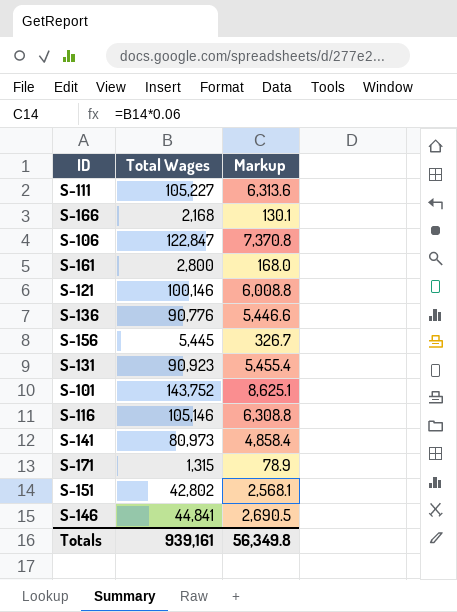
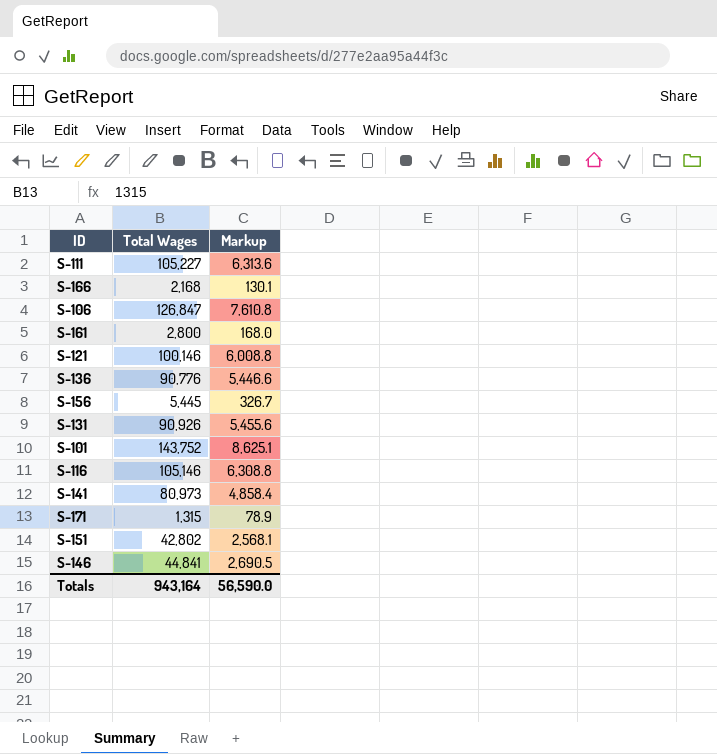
S-106 | Total Wages: 122,847 -> 126,847
S-106 | Markup: 7,370.8 -> 7,610.8
S-131 | Total Wages: 90,923 -> 90,926
S-131 | Markup: 5,455.4 -> 5,455.6
Totals | Total Wages: 939,161 -> 943,164
Totals | Markup: 56,349.8 -> 56,590.0

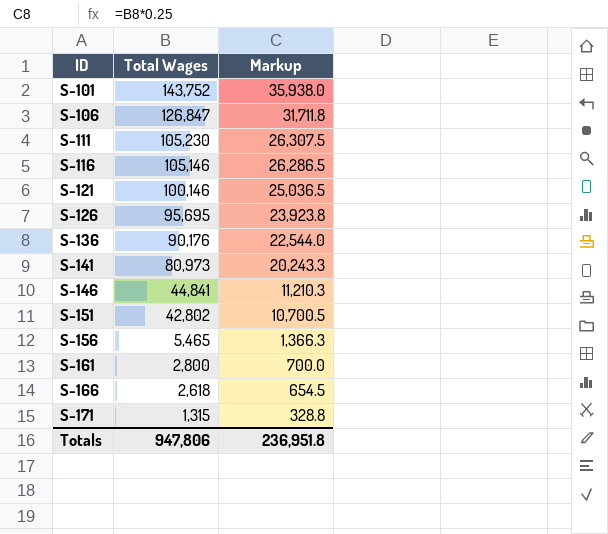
row order: none -> ID ascending
column Markup | formula: [Total Wages] * 0.06 -> [Total Wages] * 0.25
row S-131: 90,926 | 5,455.6 -> none
S-111 | Total Wages: 105,227 -> 105,230
row S-126: none -> 95,695 | 23,923.8
S-136 | Total Wages: 90,776 -> 90,176
S-156 | Total Wages: 5,445 -> 5,465
S-166 | Total Wages: 2,168 -> 2,618
Totals | Total Wages: 943,164 -> 947,806
Totals | Markup: 56,590.0 -> 236,951.8

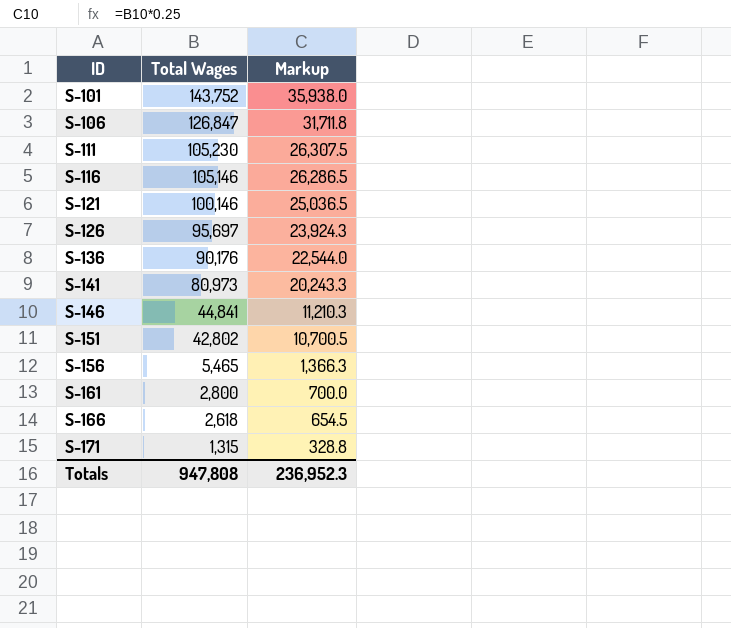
S-126 | Total Wages: 95,695 -> 95,697
S-126 | Markup: 23,923.8 -> 23,924.3
Totals | Total Wages: 947,806 -> 947,808
Totals | Markup: 236,951.8 -> 236,952.3

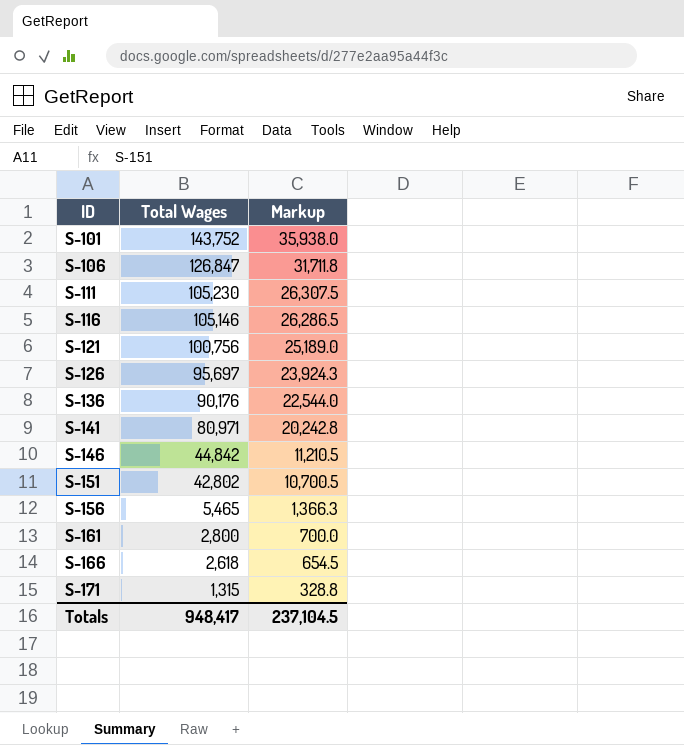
S-121 | Total Wages: 100,146 -> 100,756
S-121 | Markup: 25,036.5 -> 25,189.0
S-141 | Total Wages: 80,973 -> 80,971
S-141 | Markup: 20,243.3 -> 20,242.8
S-146 | Total Wages: 44,841 -> 44,842
S-146 | Markup: 11,210.3 -> 11,210.5
Totals | Total Wages: 947,808 -> 948,417
Totals | Markup: 236,952.3 -> 237,104.5

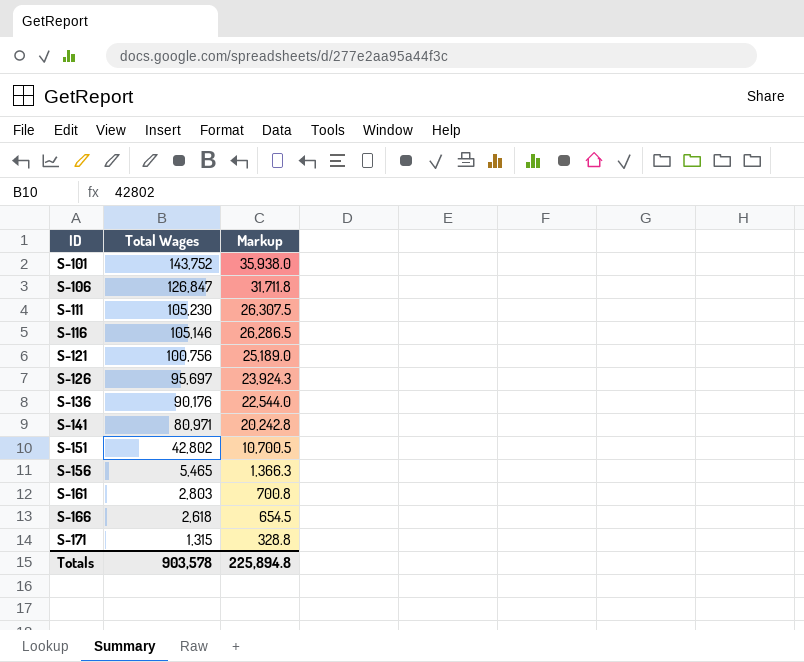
row S-146: 44,842 | 11,210.5 -> none
S-161 | Total Wages: 2,800 -> 2,803
S-161 | Markup: 700.0 -> 700.8
Totals | Total Wages: 948,417 -> 903,578
Totals | Markup: 237,104.5 -> 225,894.8

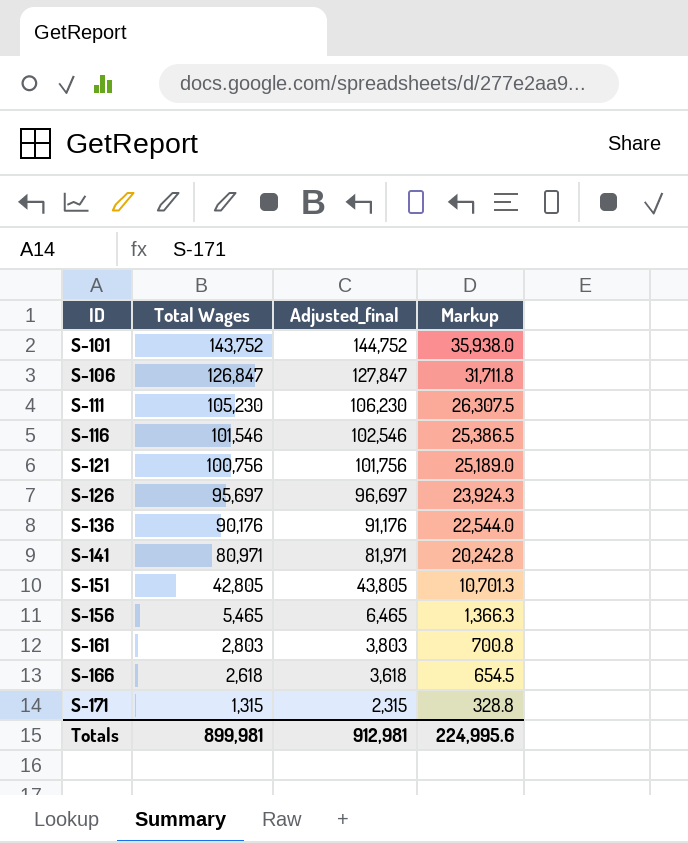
column Adjusted_final | formula: none -> [Total Wages] + 1000
S-116 | Total Wages: 105,146 -> 101,546
S-116 | Markup: 26,286.5 -> 25,386.5
S-151 | Total Wages: 42,802 -> 42,805
S-151 | Markup: 10,700.5 -> 10,701.3
Totals | Total Wages: 903,578 -> 899,981
Totals | Markup: 225,894.8 -> 224,995.6

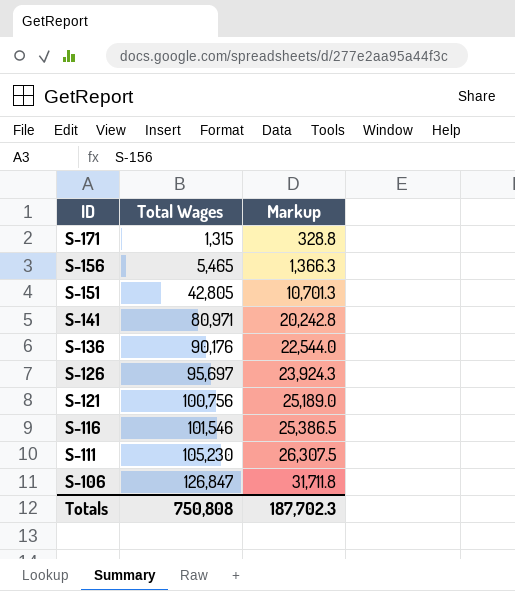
row order: ID ascending -> ID descending
column Adjusted_final | formula: [Total Wages] + 1000 -> none
row S-101: 143,752 | 144,752 | 35,938.0 -> none
row S-161: 2,803 | 3,803 | 700.8 -> none
row S-166: 2,618 | 3,618 | 654.5 -> none
Totals | Total Wages: 899,981 -> 750,808
Totals | Markup: 224,995.6 -> 187,702.3

